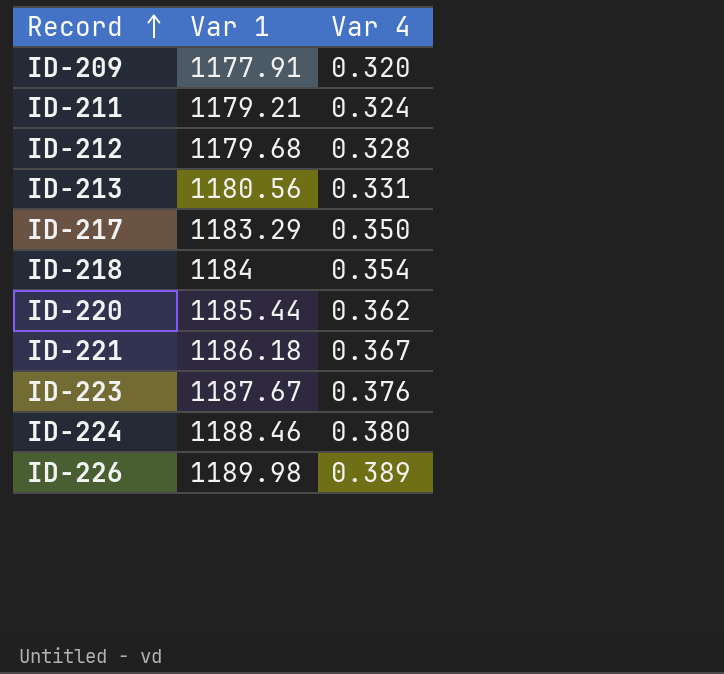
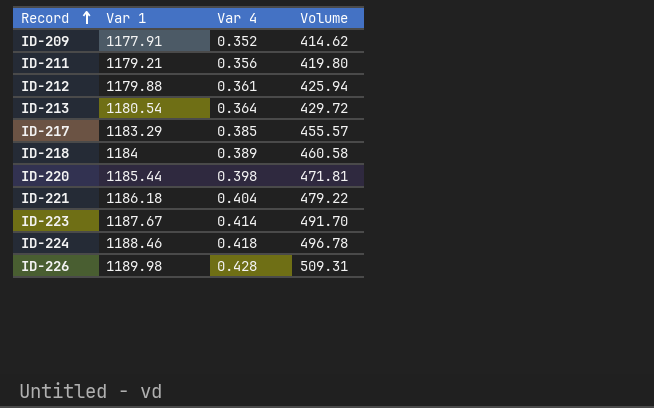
column Volume | formula: none -> [Var 1] * [Var 4]
ID-209 | Var 4: 0.320 -> 0.352
ID-211 | Var 4: 0.324 -> 0.356
ID-212 | Var 1: 1179.68 -> 1179.88
ID-212 | Var 4: 0.328 -> 0.361
ID-213 | Var 1: 1180.56 -> 1180.54
ID-213 | Var 4: 0.331 -> 0.364
ID-217 | Var 4: 0.350 -> 0.385
ID-218 | Var 4: 0.354 -> 0.389
ID-220 | Var 4: 0.362 -> 0.398
ID-221 | Var 4: 0.367 -> 0.404
ID-223 | Var 4: 0.376 -> 0.414
ID-224 | Var 4: 0.380 -> 0.418
ID-226 | Var 4: 0.389 -> 0.428

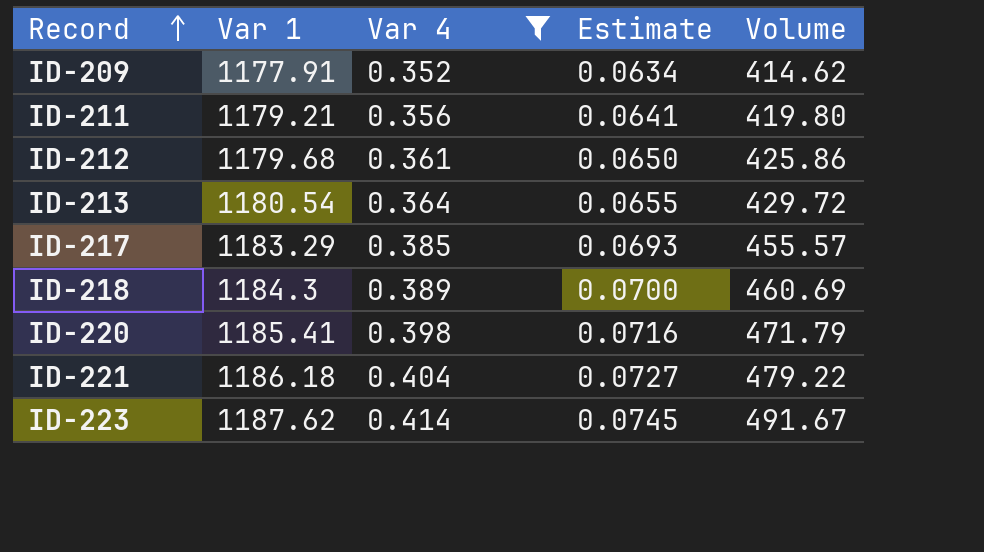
filter: none -> Var 4 <= 0.414
column Estimate | formula: none -> [Var 4] * 0.18
ID-212 | Var 1: 1179.88 -> 1179.68
ID-212 | Volume: 425.94 -> 425.86
ID-218 | Var 1: 1184 -> 1184.3
ID-218 | Volume: 460.58 -> 460.69
ID-220 | Var 1: 1185.44 -> 1185.41
ID-220 | Volume: 471.81 -> 471.79
ID-223 | Var 1: 1187.67 -> 1187.62
ID-223 | Volume: 491.70 -> 491.67

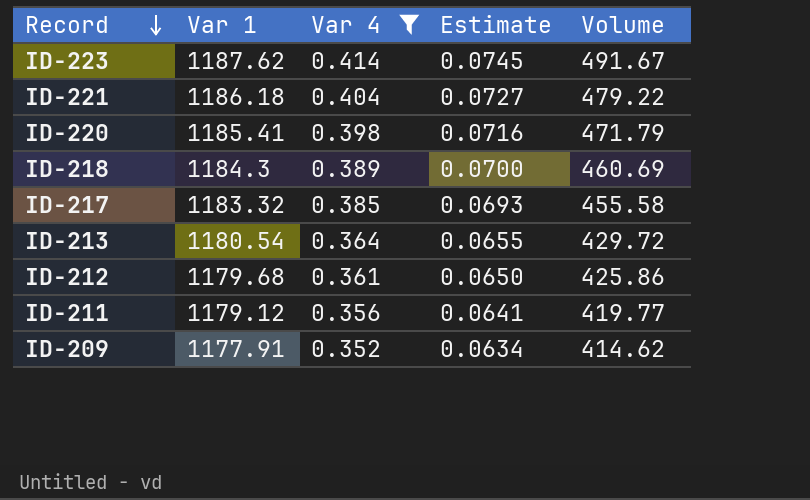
row order: Record ascending -> Record descending
ID-217 | Var 1: 1183.29 -> 1183.32
ID-217 | Volume: 455.57 -> 455.58
ID-211 | Var 1: 1179.21 -> 1179.12
ID-211 | Volume: 419.80 -> 419.77

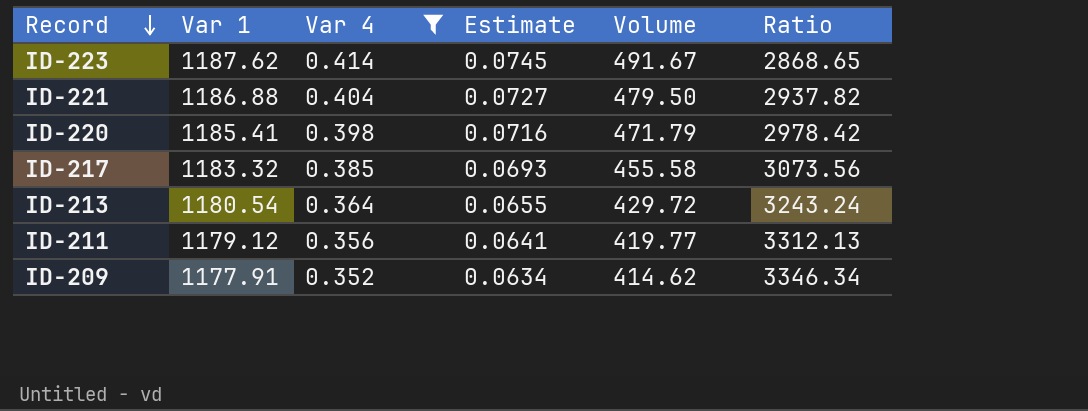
column Ratio | formula: none -> [Var 1] / [Var 4]
row ID-218: 1184.3 | 0.389 | 0.0700 | 460.69 -> none
row ID-212: 1179.68 | 0.361 | 0.0650 | 425.86 -> none
ID-221 | Var 1: 1186.18 -> 1186.88
ID-221 | Volume: 479.22 -> 479.50

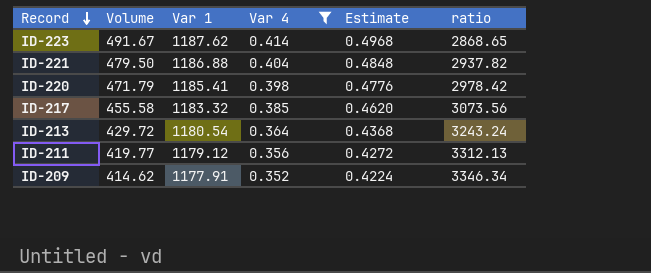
column Volume | position: 5 -> 2
column Estimate | formula: [Var 4] * 0.18 -> [Var 4] * 1.2
column name: Ratio -> ratio

